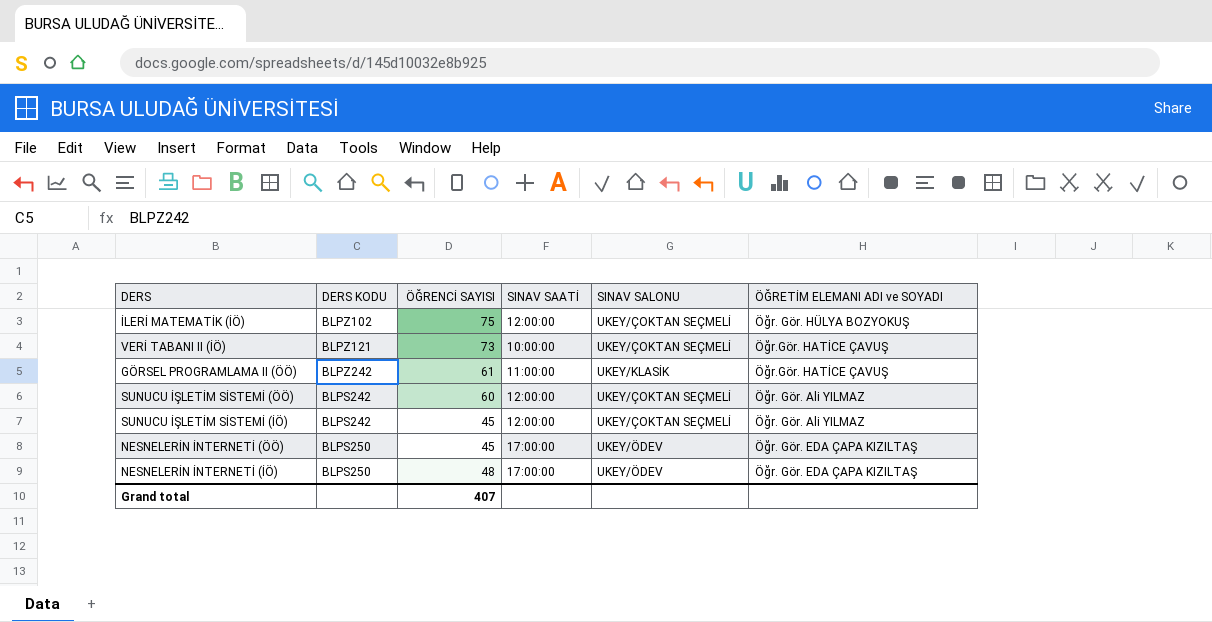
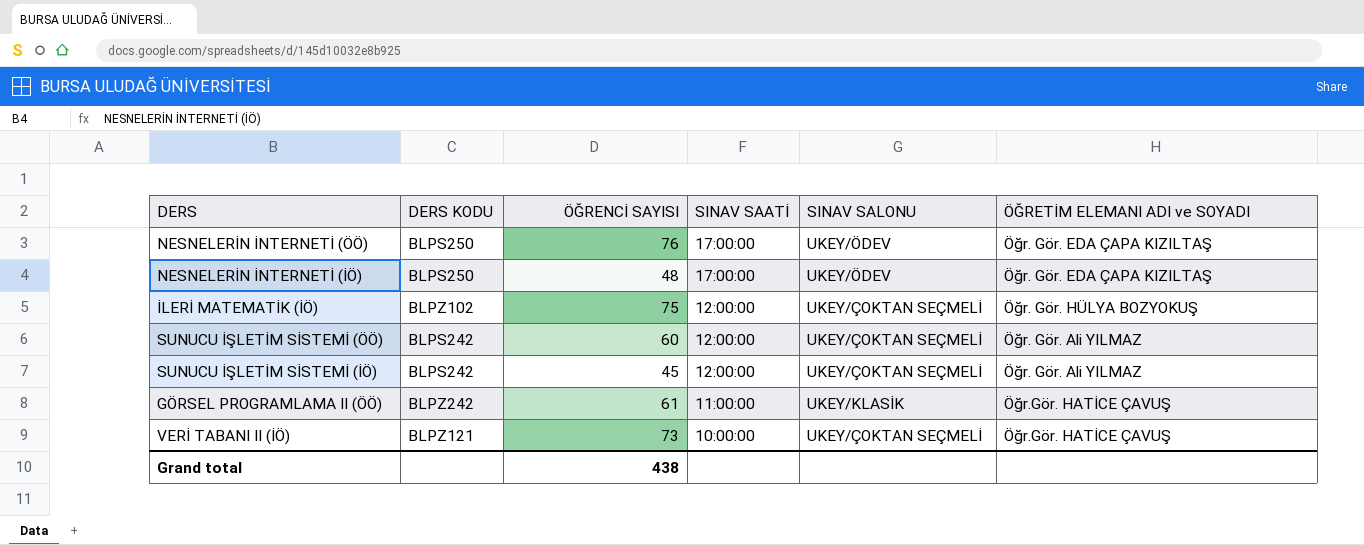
row order: none -> SINAV SAATİ descending
NESNELERİN İNTERNETİ (ÖÖ) | ÖĞRENCİ SAYISI: 45 -> 76
Grand total | ÖĞRENCİ SAYISI: 407 -> 438

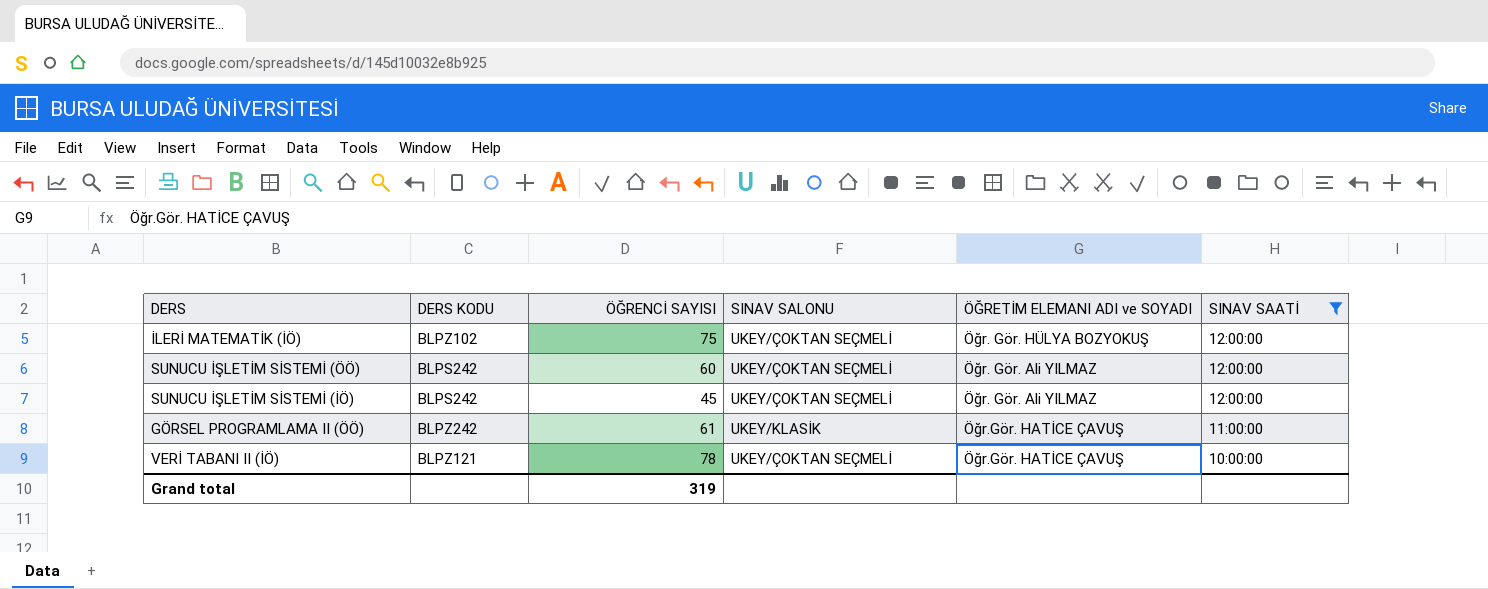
filter: none -> SINAV SAATİ != 17:00:00
column SINAV SAATİ | position: 4 -> 6
VERİ TABANI II (İÖ) | ÖĞRENCİ SAYISI: 73 -> 78
Grand total | ÖĞRENCİ SAYISI: 438 -> 319

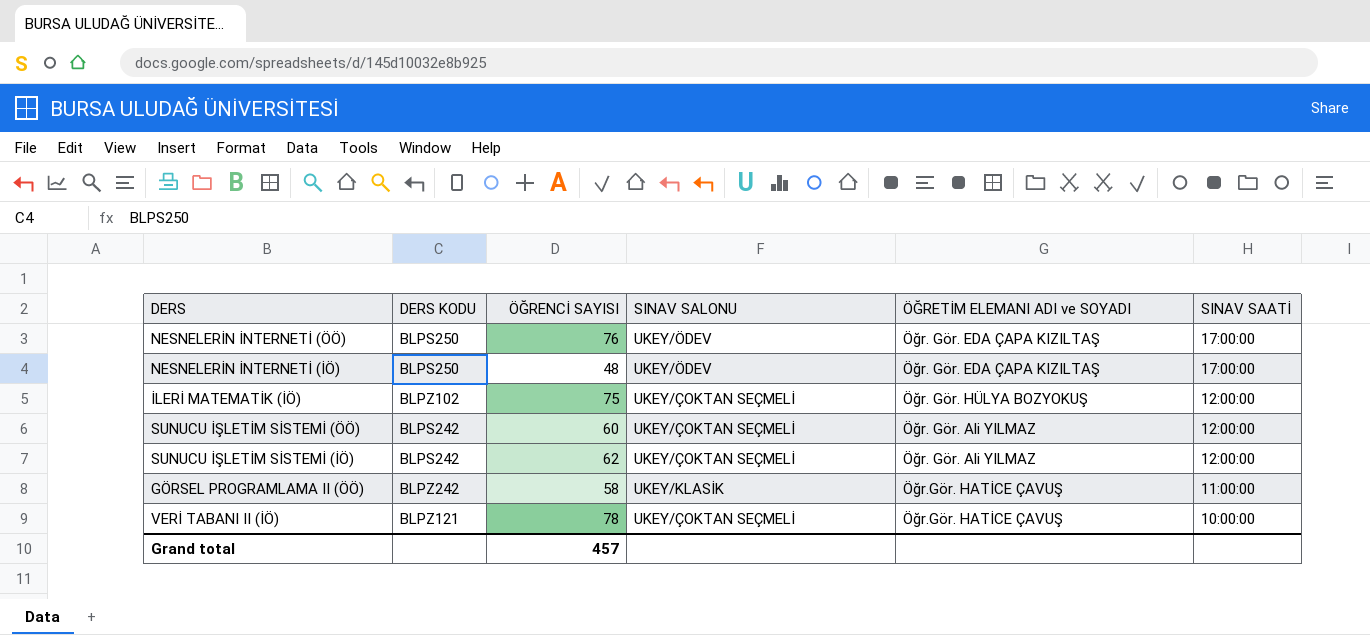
filter: SINAV SAATİ != 17:00:00 -> none
SUNUCU İŞLETİM SİSTEMİ (İÖ) | ÖĞRENCİ SAYISI: 45 -> 62
GÖRSEL PROGRAMLAMA II (ÖÖ) | ÖĞRENCİ SAYISI: 61 -> 58
Grand total | ÖĞRENCİ SAYISI: 319 -> 457

